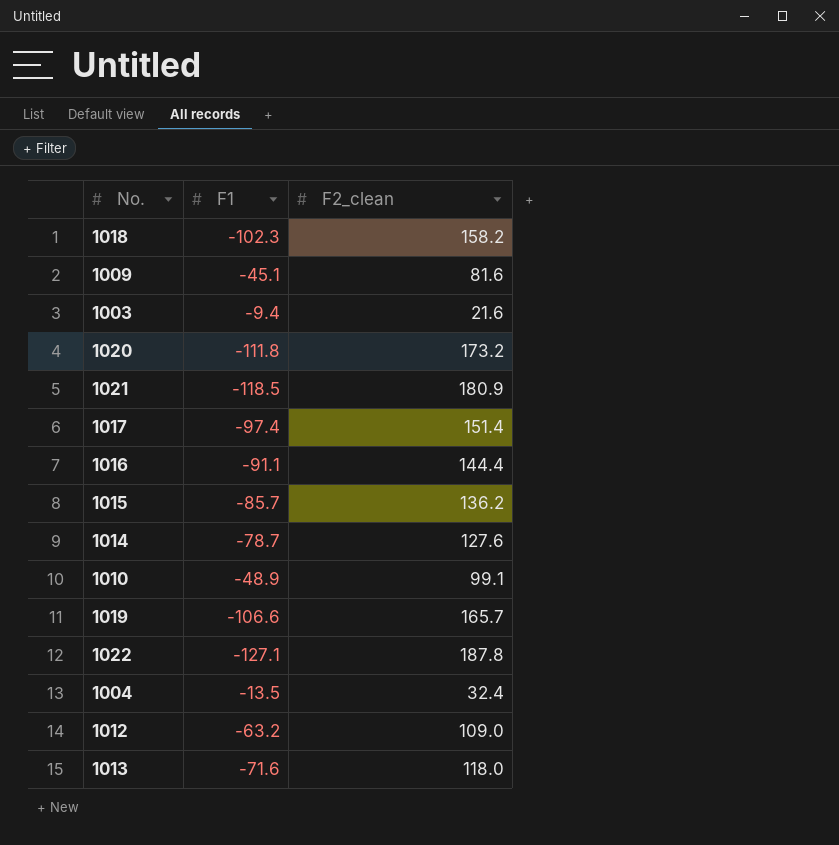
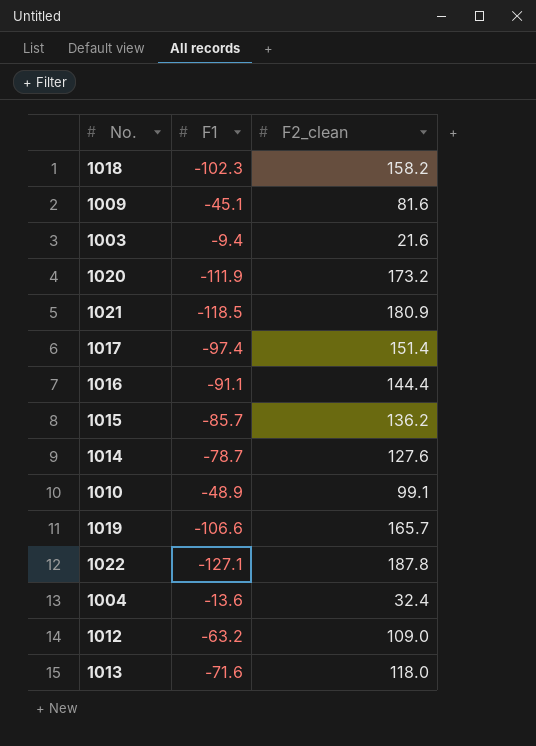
1020 | F1: -111.8 -> -111.9
1004 | F1: -13.5 -> -13.6

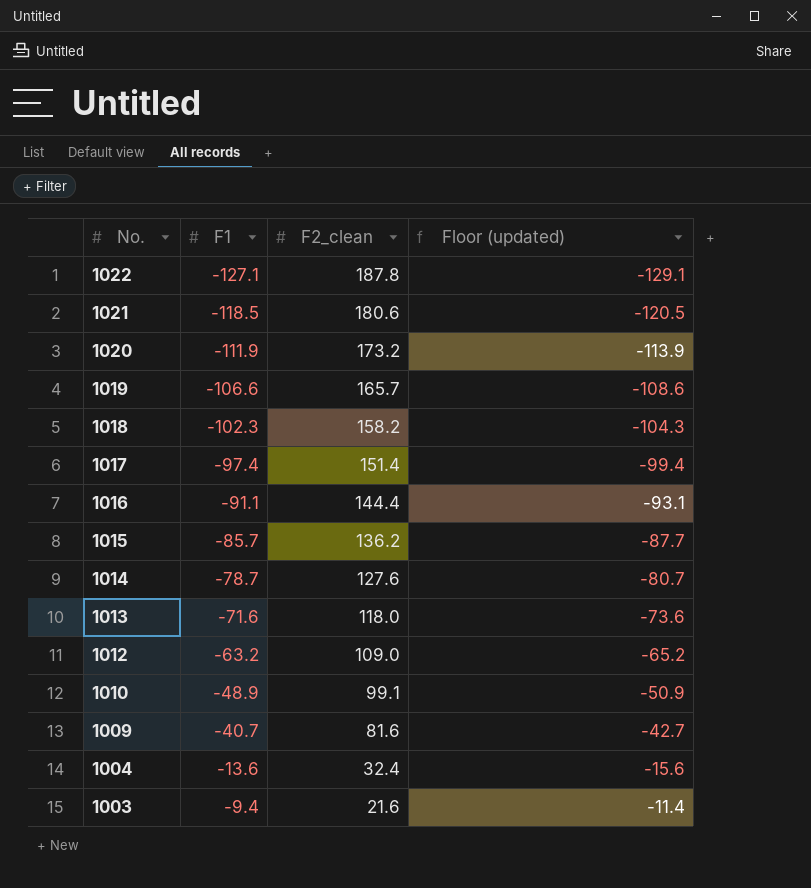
row order: none -> No. descending
column Floor (updated) | formula: none -> [F1] - 2
1021 | F2_clean: 180.9 -> 180.6
1009 | F1: -45.1 -> -40.7

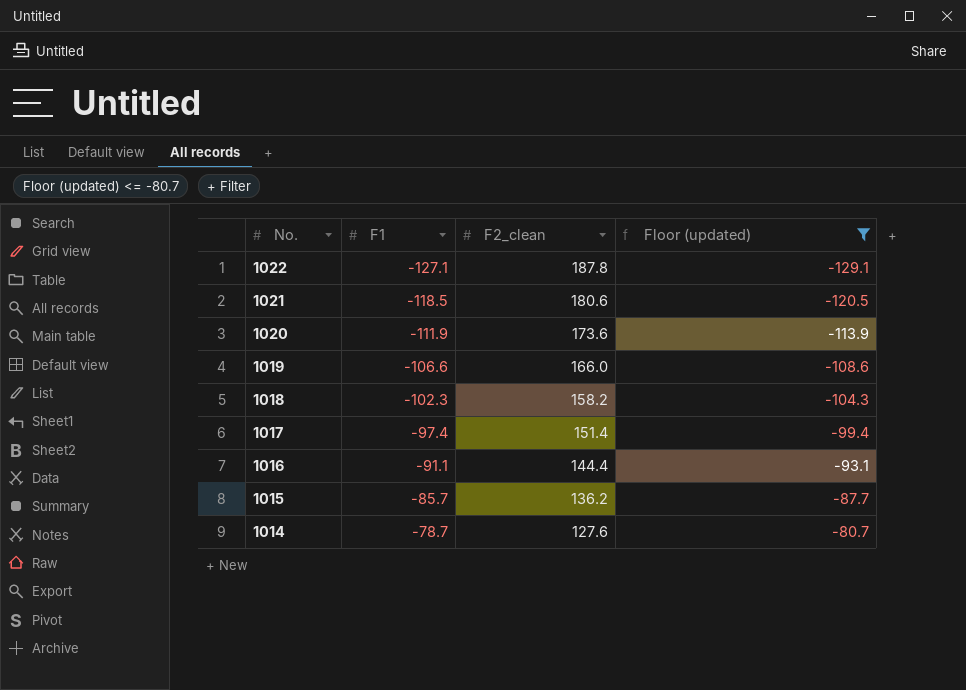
filter: none -> Floor (updated) <= -80.7
1020 | F2_clean: 173.2 -> 173.6
1019 | F2_clean: 165.7 -> 166.0

